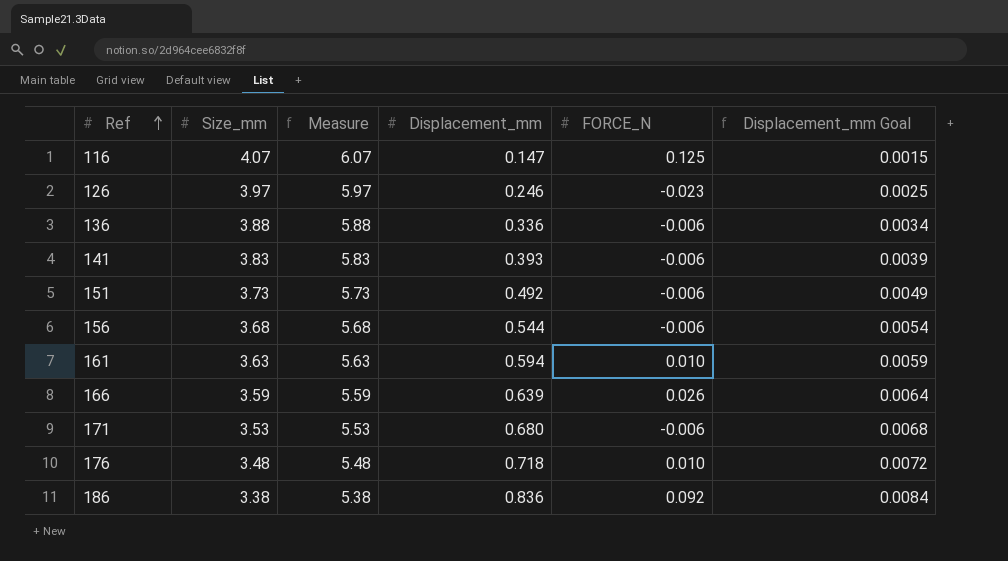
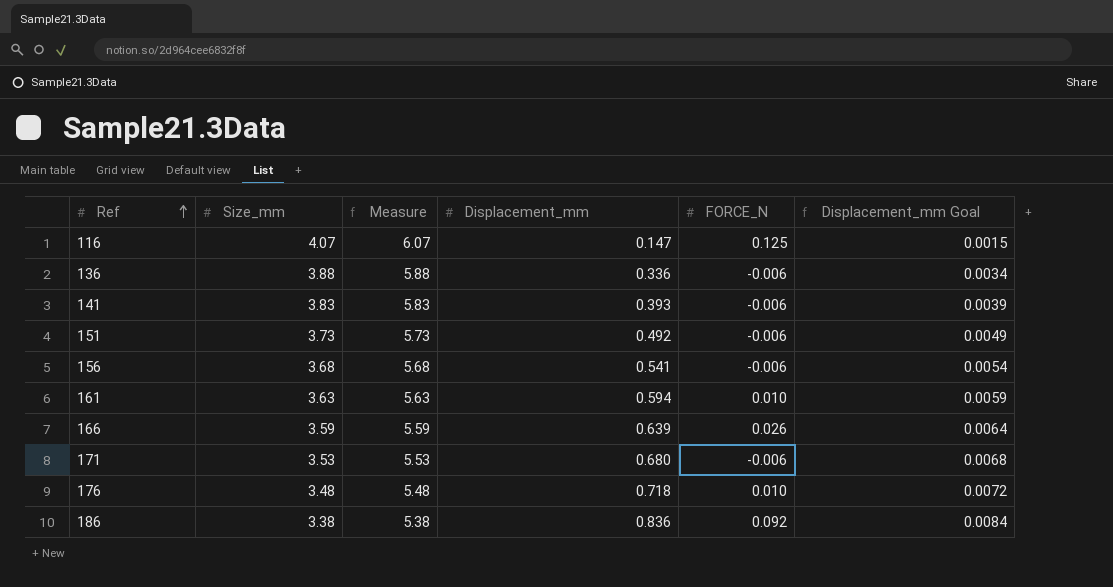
row 126: 3.97 | 5.97 | 0.246 | -0.023 | 0.0025 -> none
156 | Displacement_mm: 0.544 -> 0.541

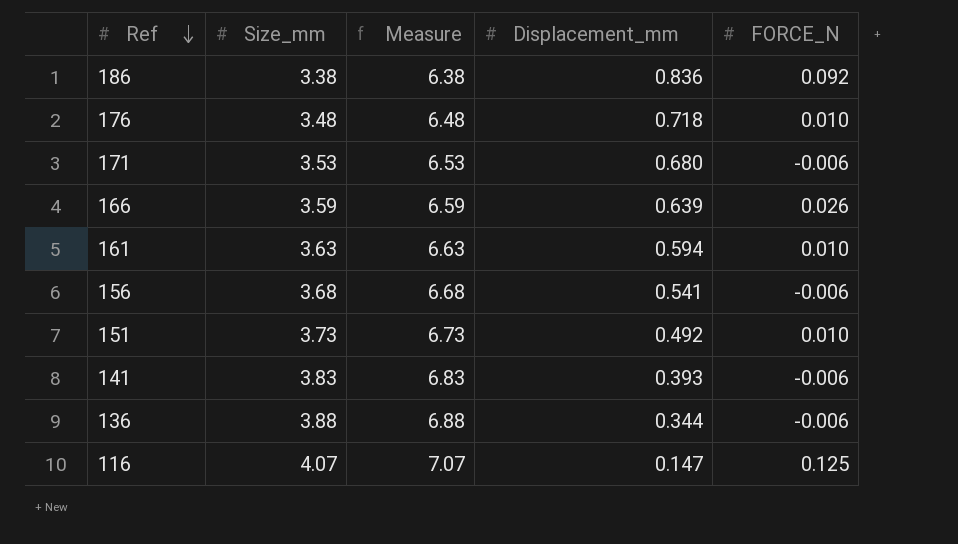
row order: Ref ascending -> Ref descending
column Displacement_mm Goal | formula: [Displacement_mm] * 0.01 -> none
column Measure | formula: [Size_mm] + 2 -> [Size_mm] + 3
151 | FORCE_N: -0.006 -> 0.010
136 | Displacement_mm: 0.336 -> 0.344

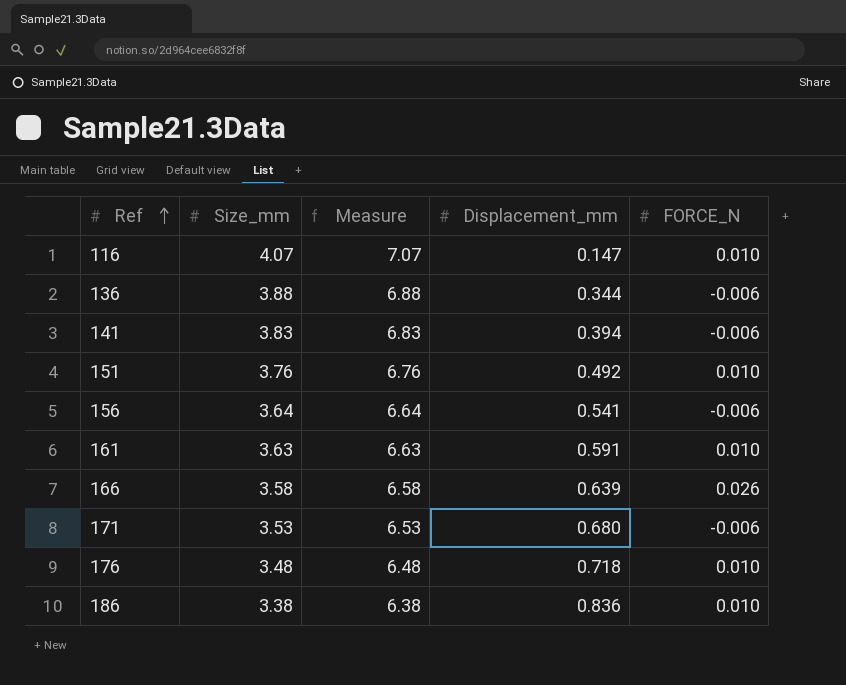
row order: Ref descending -> Ref ascending
116 | FORCE_N: 0.125 -> 0.010
141 | Displacement_mm: 0.393 -> 0.394
151 | Size_mm: 3.73 -> 3.76
151 | Measure: 6.73 -> 6.76
156 | Size_mm: 3.68 -> 3.64
156 | Measure: 6.68 -> 6.64
161 | Displacement_mm: 0.594 -> 0.591
166 | Size_mm: 3.59 -> 3.58
166 | Measure: 6.59 -> 6.58
186 | FORCE_N: 0.092 -> 0.010

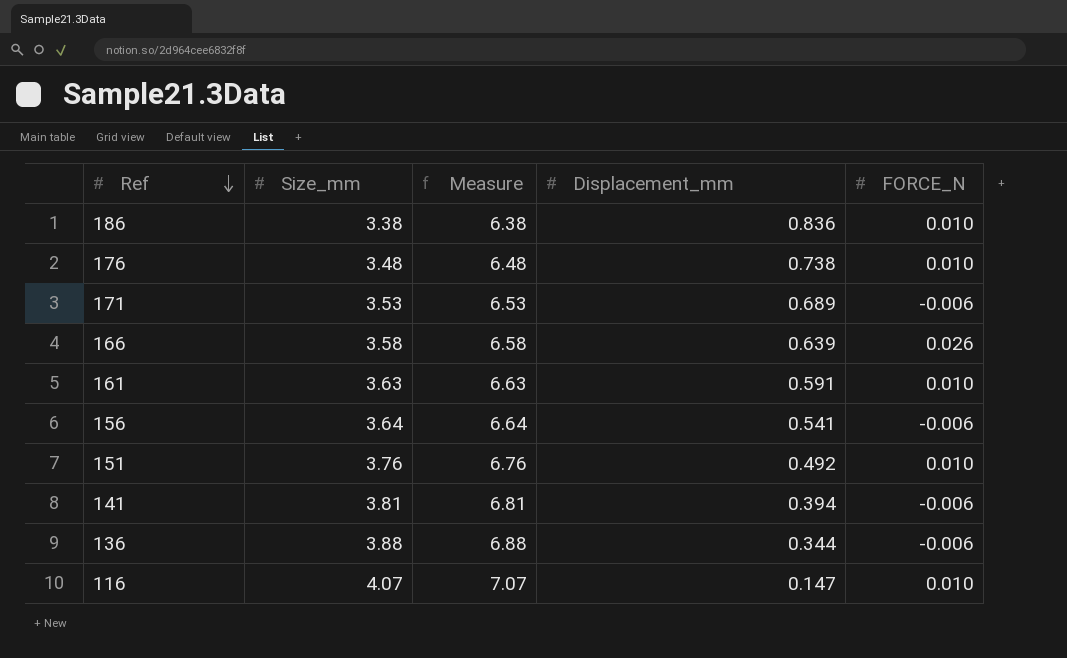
row order: Ref ascending -> Ref descending
176 | Displacement_mm: 0.718 -> 0.738
171 | Displacement_mm: 0.680 -> 0.689
141 | Size_mm: 3.83 -> 3.81
141 | Measure: 6.83 -> 6.81

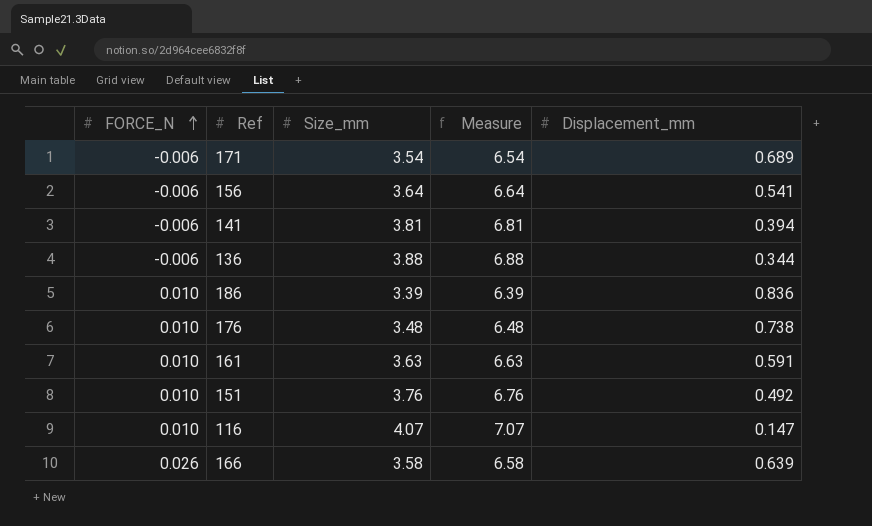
row order: Ref descending -> FORCE_N ascending
column FORCE_N | position: 5 -> 1
171 | Size_mm: 3.53 -> 3.54
171 | Measure: 6.53 -> 6.54
186 | Size_mm: 3.38 -> 3.39
186 | Measure: 6.38 -> 6.39

